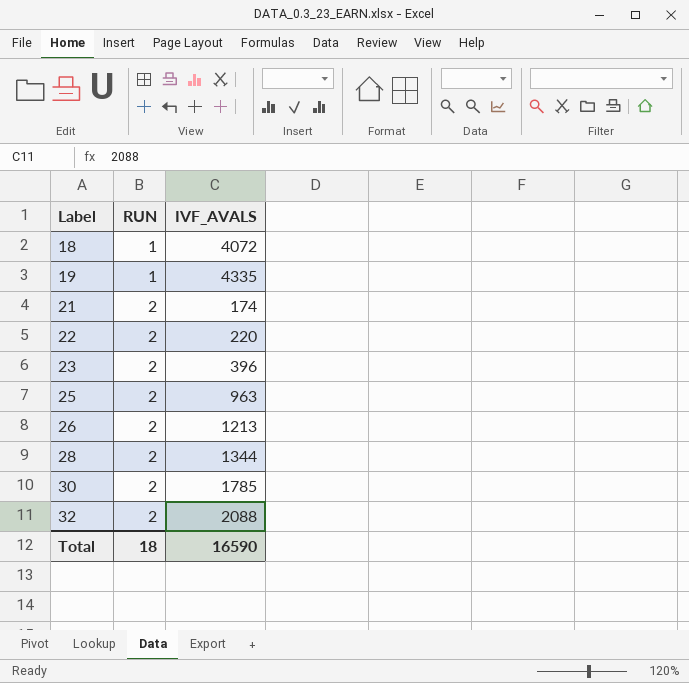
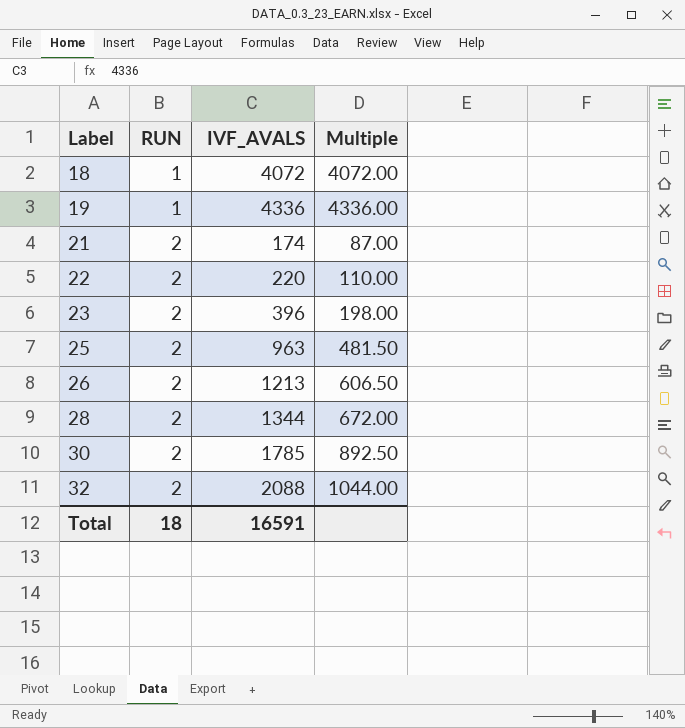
column Multiple | formula: none -> [IVF_AVALS] / [RUN]
19 | IVF_AVALS: 4335 -> 4336
Total | IVF_AVALS: 16590 -> 16591

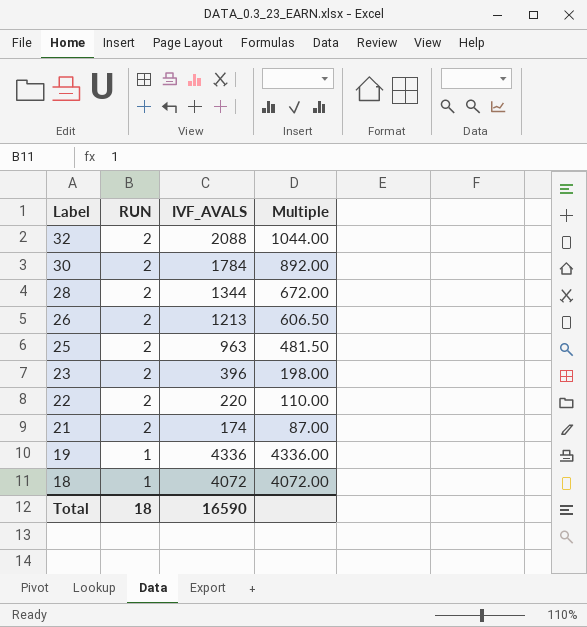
row order: Label ascending -> Label descending
30 | IVF_AVALS: 1785 -> 1784
30 | Multiple: 892.50 -> 892.00
Total | IVF_AVALS: 16591 -> 16590

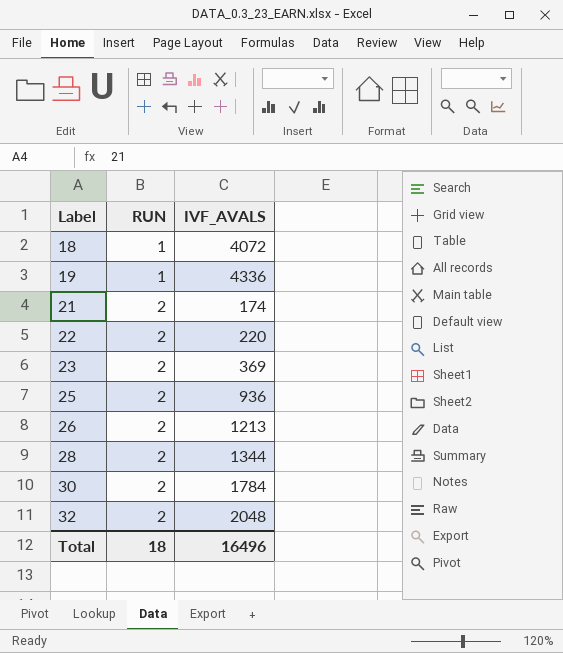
row order: Label descending -> Label ascending
column Multiple | formula: [IVF_AVALS] / [RUN] -> none
23 | IVF_AVALS: 396 -> 369
25 | IVF_AVALS: 963 -> 936
32 | IVF_AVALS: 2088 -> 2048
Total | IVF_AVALS: 16590 -> 16496

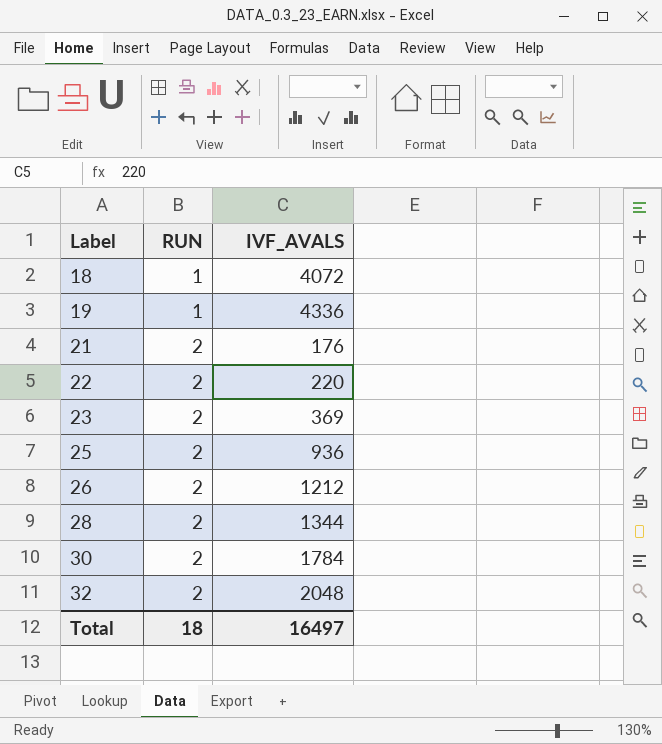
21 | IVF_AVALS: 174 -> 176
26 | IVF_AVALS: 1213 -> 1212
Total | IVF_AVALS: 16496 -> 16497

